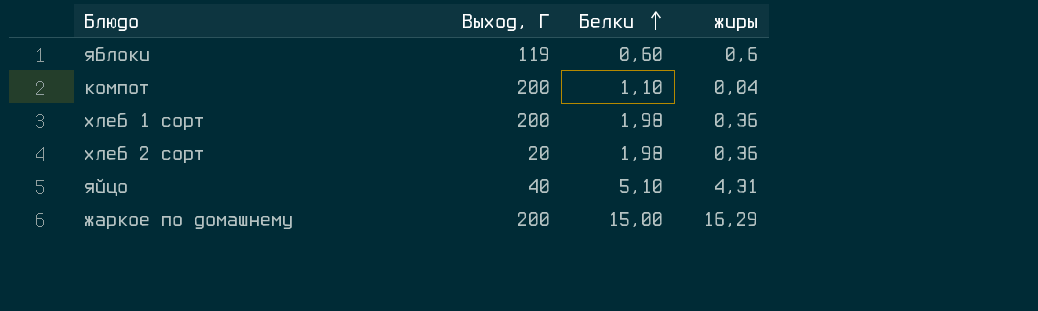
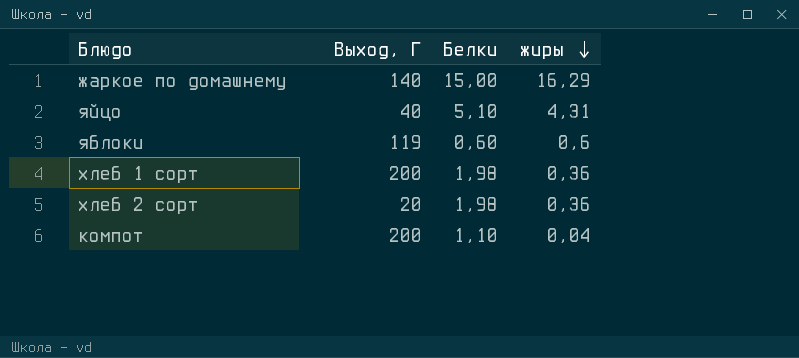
row order: Белки ascending -> жиры descending
жаркое по домашнему | Выход, Г: 200 -> 140

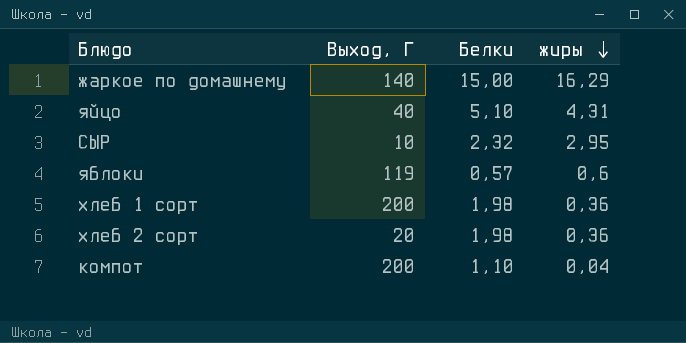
row СЫР: none -> 10 | 2,32 | 2,95
яблоки | Белки: 0,60 -> 0,57

